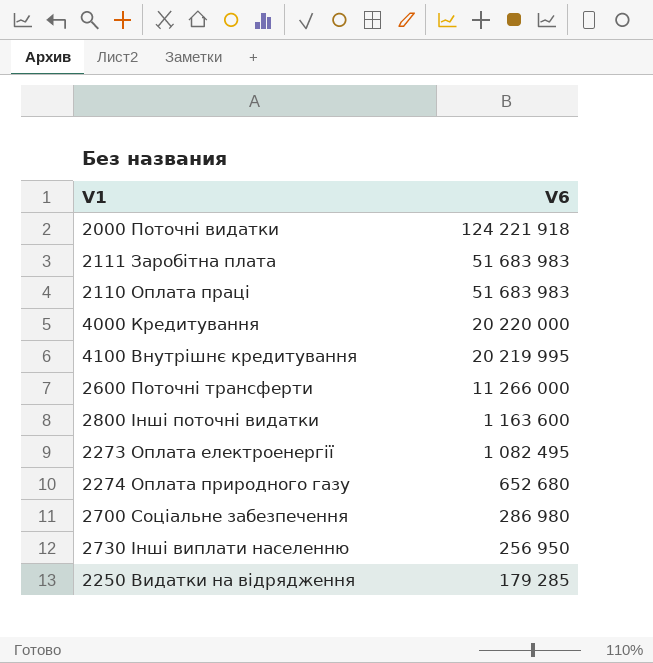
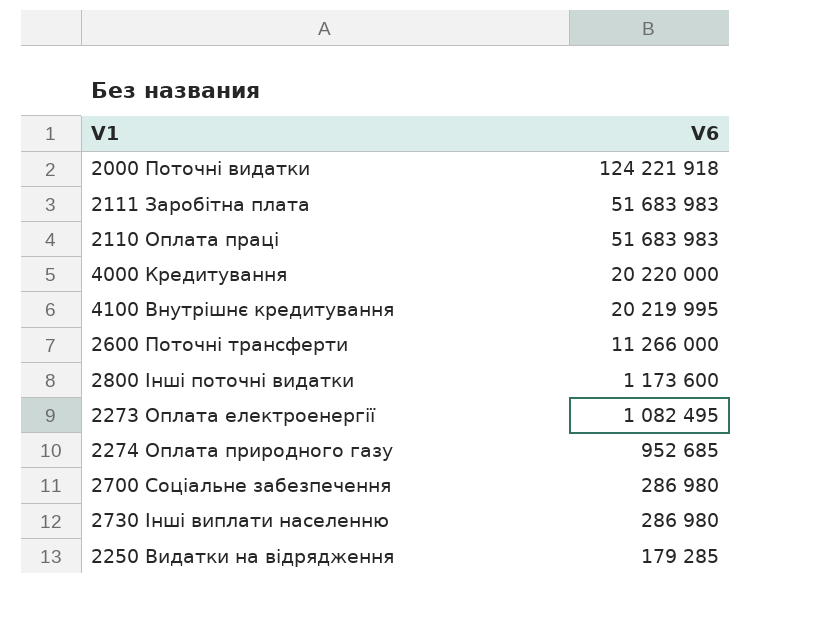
2800 Інші поточні видатки | V6: 1 163 600 -> 1 173 600
2274 Оплата природного газу | V6: 652 680 -> 952 685
2730 Інші виплати населенню | V6: 256 950 -> 286 980

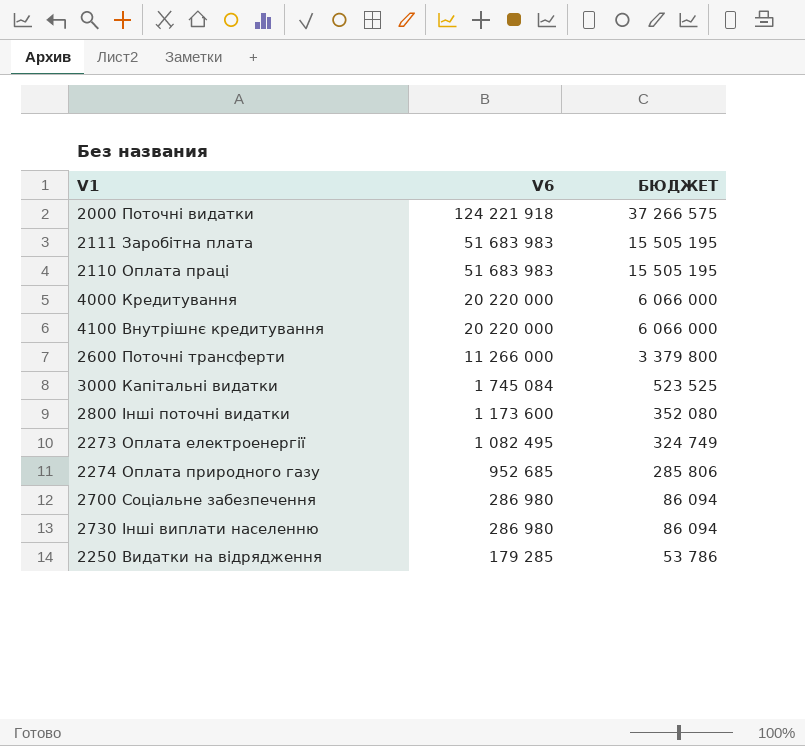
column БЮДЖЕТ | formula: none -> [V6] * 0,3
4100 Внутрішнє кредитування | V6: 20 219 995 -> 20 220 000
row 3000 Капітальні видатки: none -> 1 745 084 | 523 525

